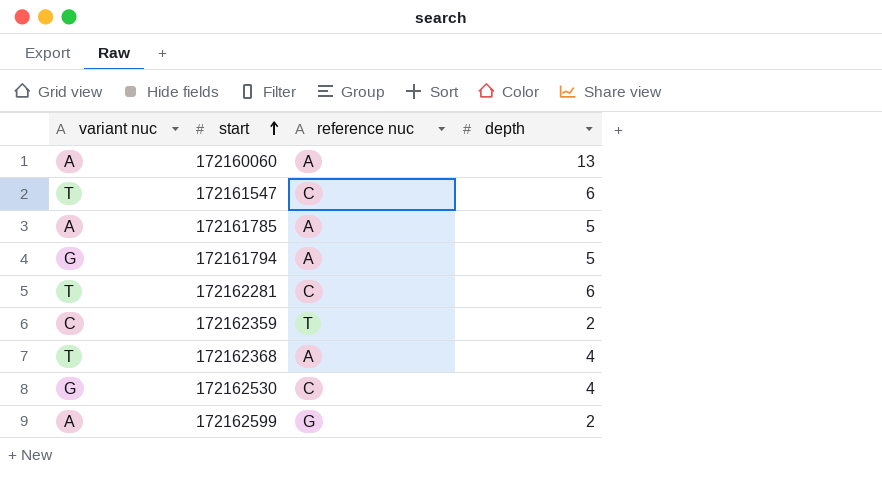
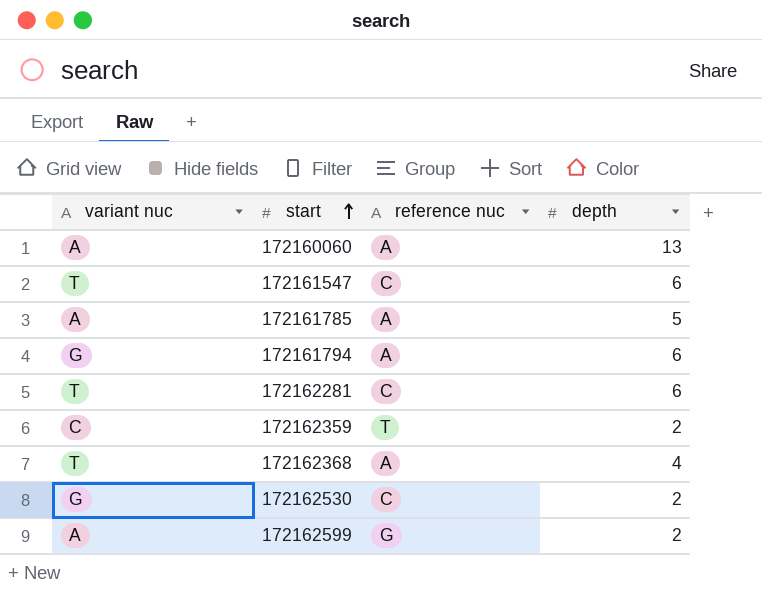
172161794 | depth: 5 -> 6
172162530 | depth: 4 -> 2

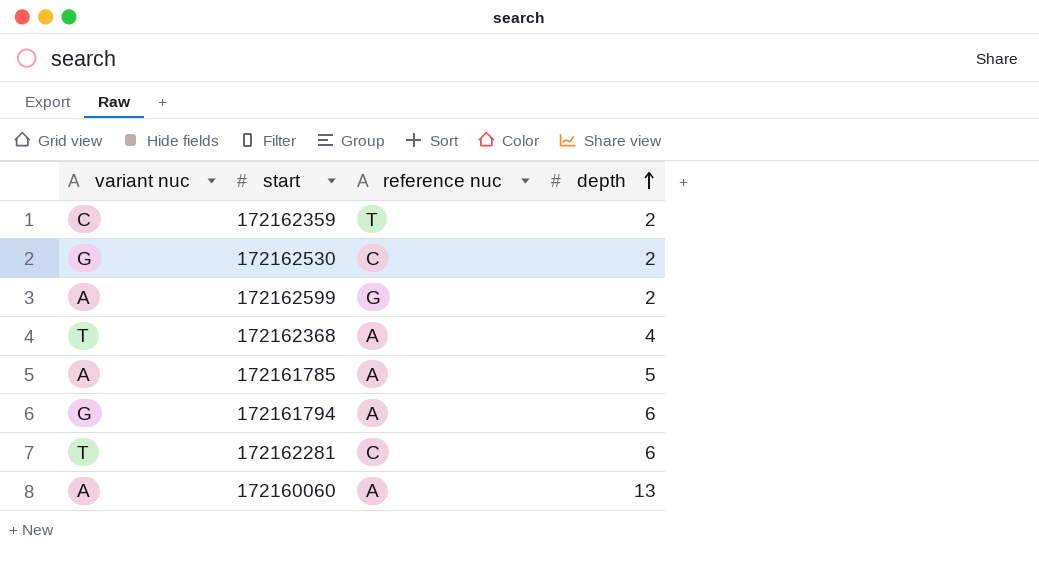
row order: start ascending -> depth ascending
row 172161547: T | C | 6 -> none

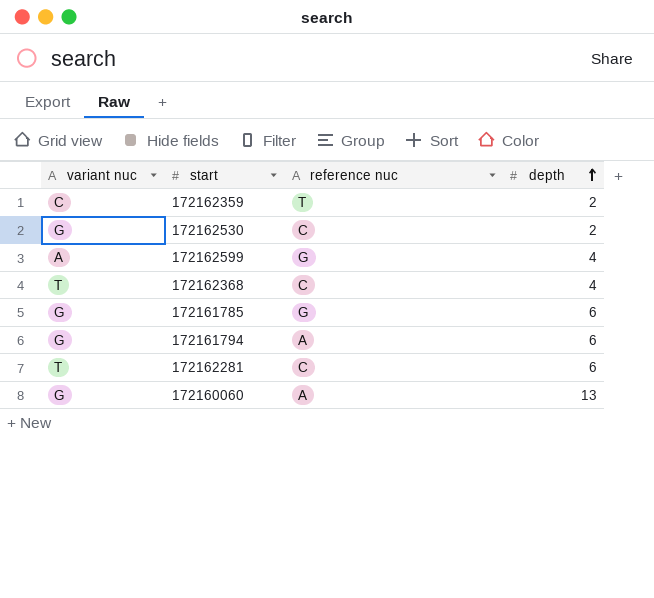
172162599 | depth: 2 -> 4
172162368 | reference nuc: A -> C
172161785 | variant nuc: A -> G
172161785 | reference nuc: A -> G
172161785 | depth: 5 -> 6
172160060 | variant nuc: A -> G

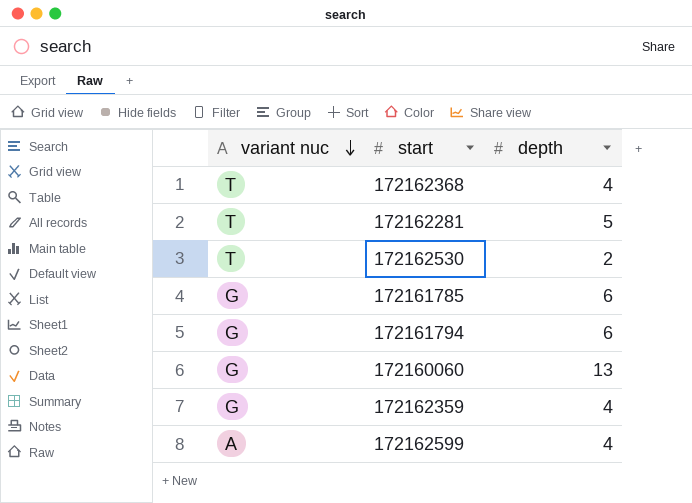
row order: depth ascending -> variant nuc descending
column reference nuc | position: 3 -> none
172162281 | depth: 6 -> 5
172162530 | variant nuc: G -> T
172162359 | variant nuc: C -> G
172162359 | depth: 2 -> 4

